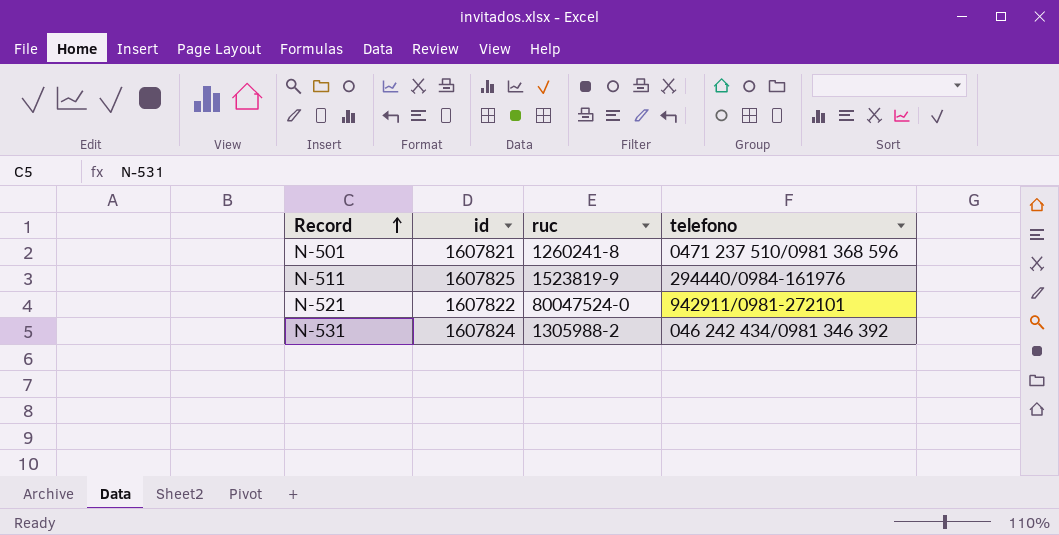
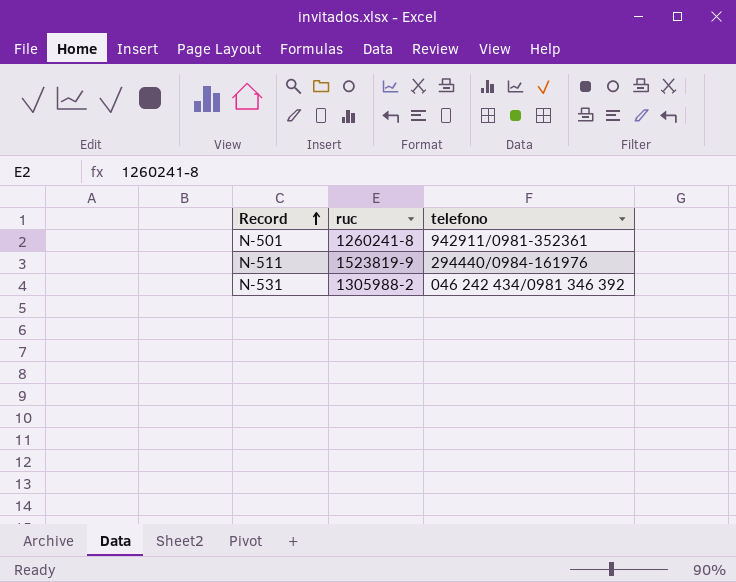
column id | position: 2 -> none
row N-521: 1607822 | 80047524-0 | 942911/0981-272101 -> none
N-501 | telefono: 0471 237 510/0981 368 596 -> 942911/0981-352361

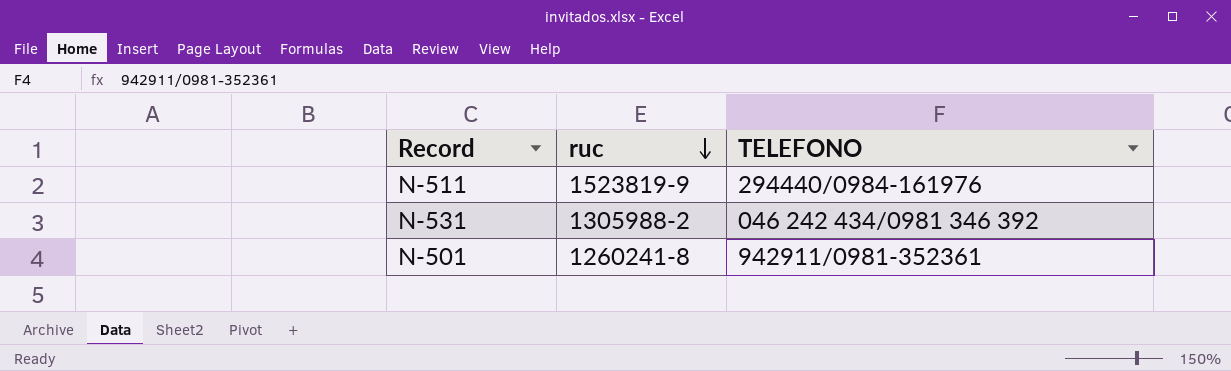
row order: Record ascending -> ruc descending
column name: telefono -> TELEFONO

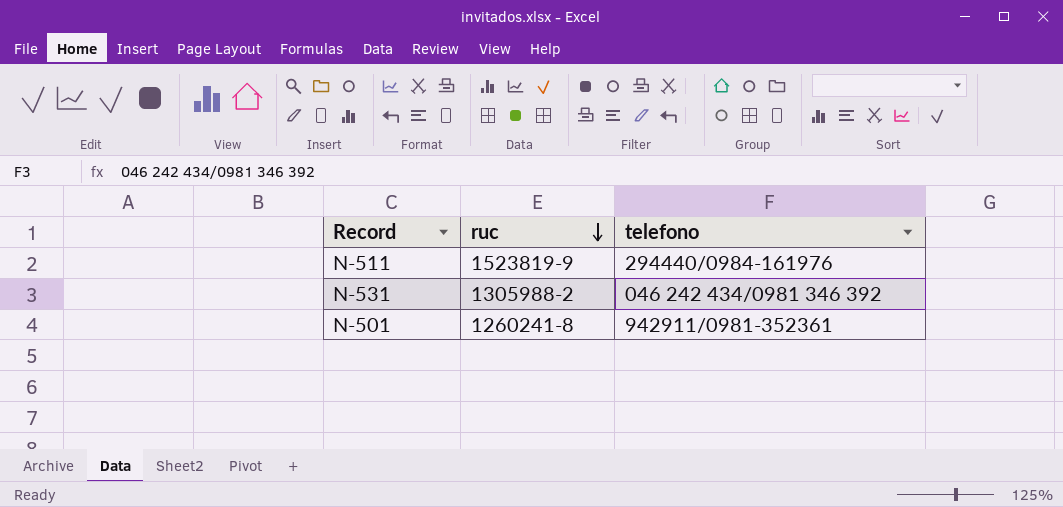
column name: TELEFONO -> telefono

